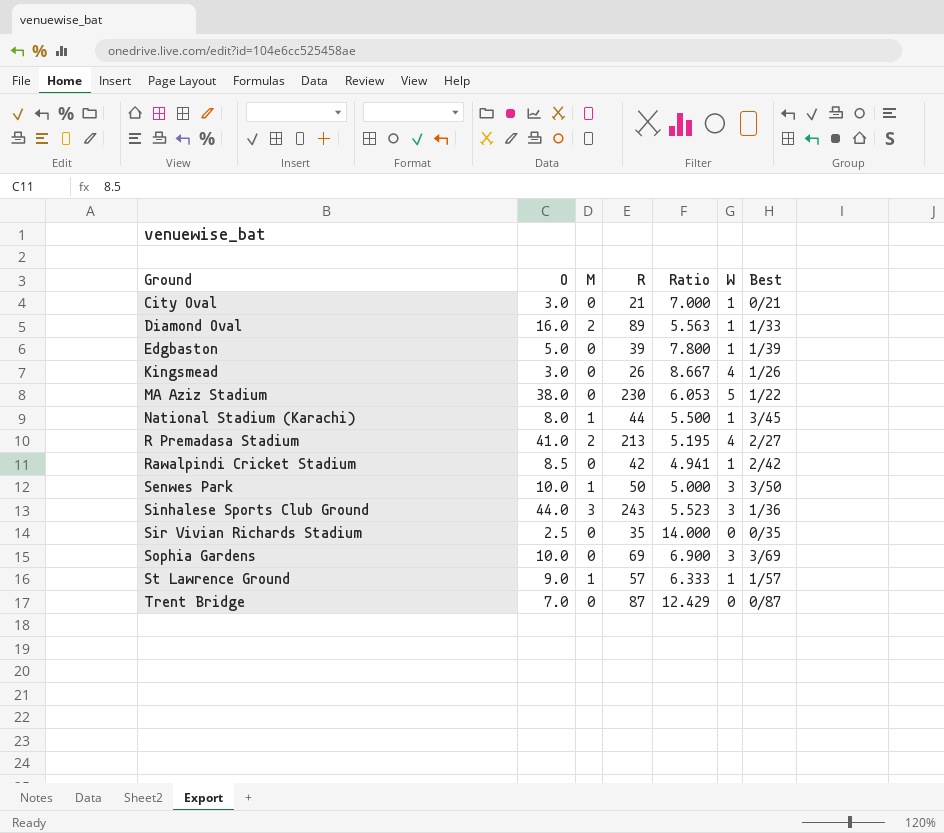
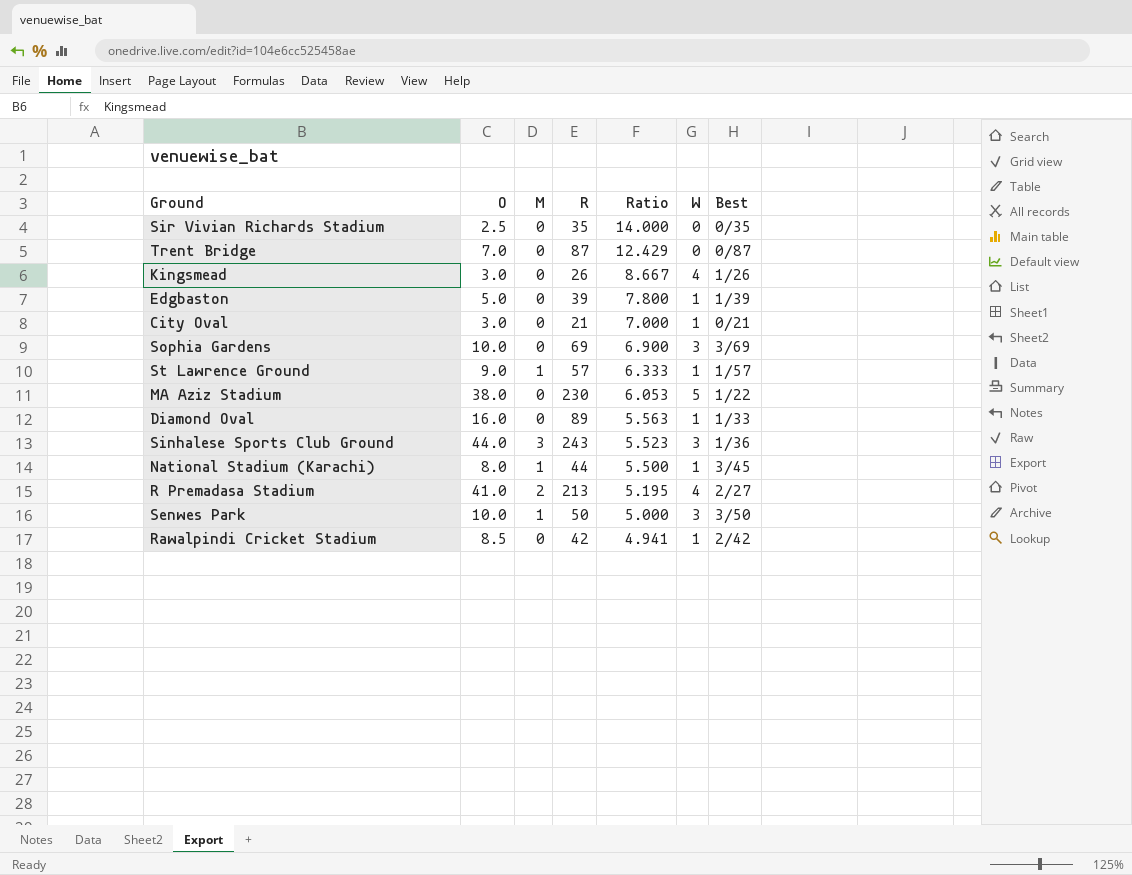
row order: Ground ascending -> Ratio descending
Diamond Oval | M: 2 -> 0

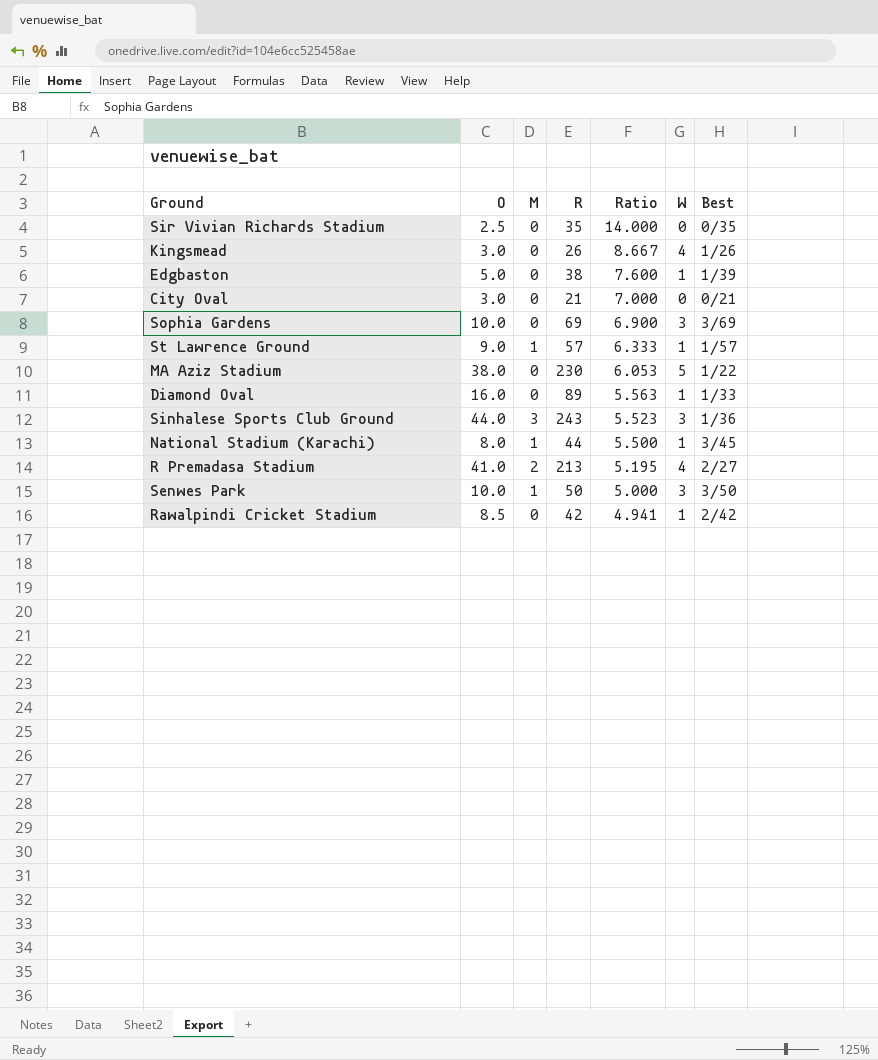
row Trent Bridge: 7.0 | 0 | 87 | 12.429 | 0 | 0/87 -> none
Edgbaston | R: 39 -> 38
Edgbaston | Ratio: 7.800 -> 7.600
City Oval | W: 1 -> 0

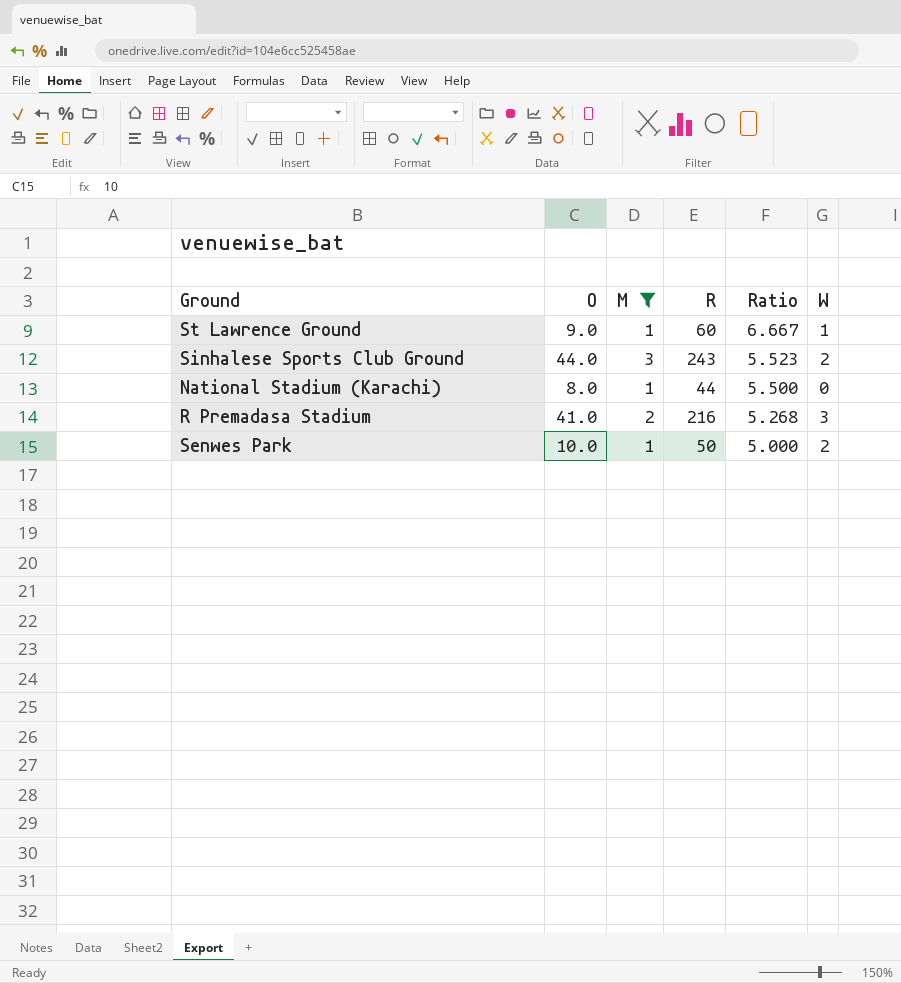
filter: none -> M != 0
column Best | position: 7 -> none
St Lawrence Ground | R: 57 -> 60
St Lawrence Ground | Ratio: 6.333 -> 6.667
Sinhalese Sports Club Ground | W: 3 -> 2
National Stadium (Karachi) | W: 1 -> 0
R Premadasa Stadium | R: 213 -> 216
R Premadasa Stadium | Ratio: 5.195 -> 5.268
R Premadasa Stadium | W: 4 -> 3
Senwes Park | W: 3 -> 2

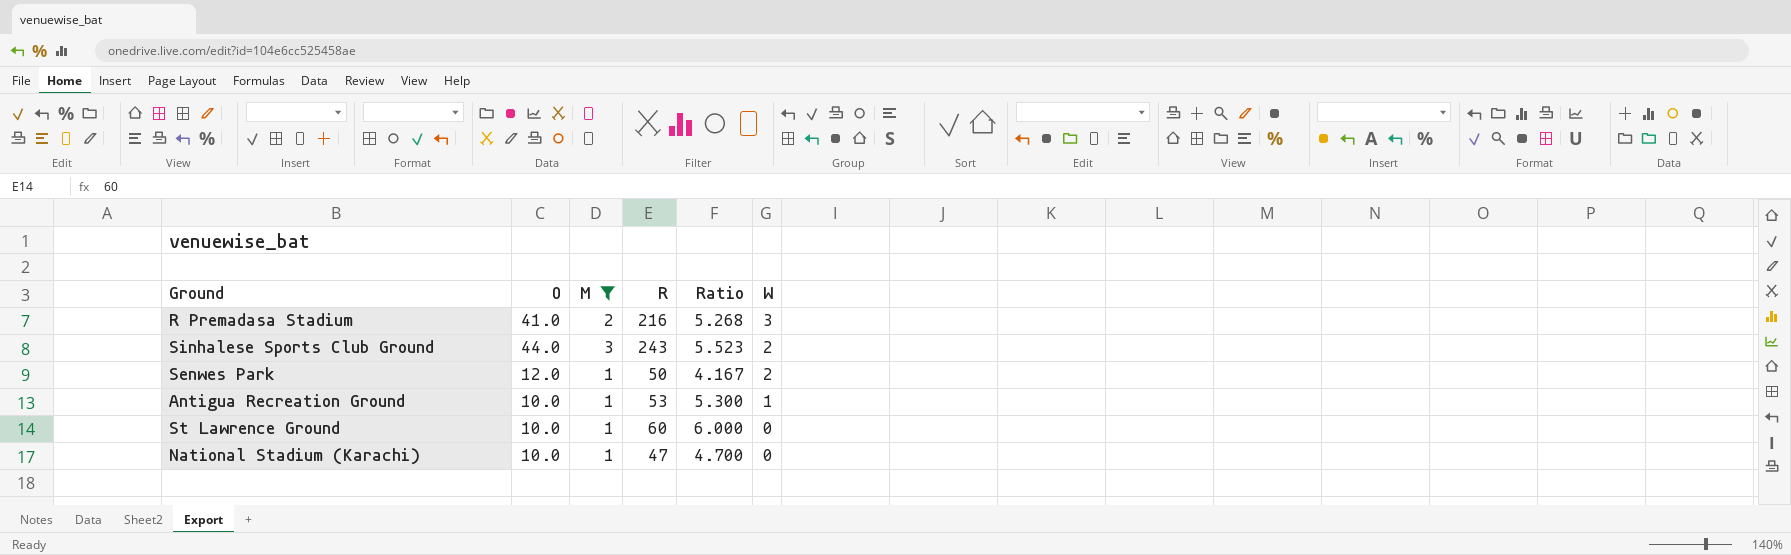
row order: Ratio descending -> W descending
Senwes Park | O: 10.0 -> 12.0
Senwes Park | Ratio: 5.000 -> 4.167
row Antigua Recreation Ground: none -> 10.0 | 1 | 53 | 5.300 | 1
St Lawrence Ground | O: 9.0 -> 10.0
St Lawrence Ground | Ratio: 6.667 -> 6.000
St Lawrence Ground | W: 1 -> 0
National Stadium (Karachi) | O: 8.0 -> 10.0
National Stadium (Karachi) | R: 44 -> 47
National Stadium (Karachi) | Ratio: 5.500 -> 4.700

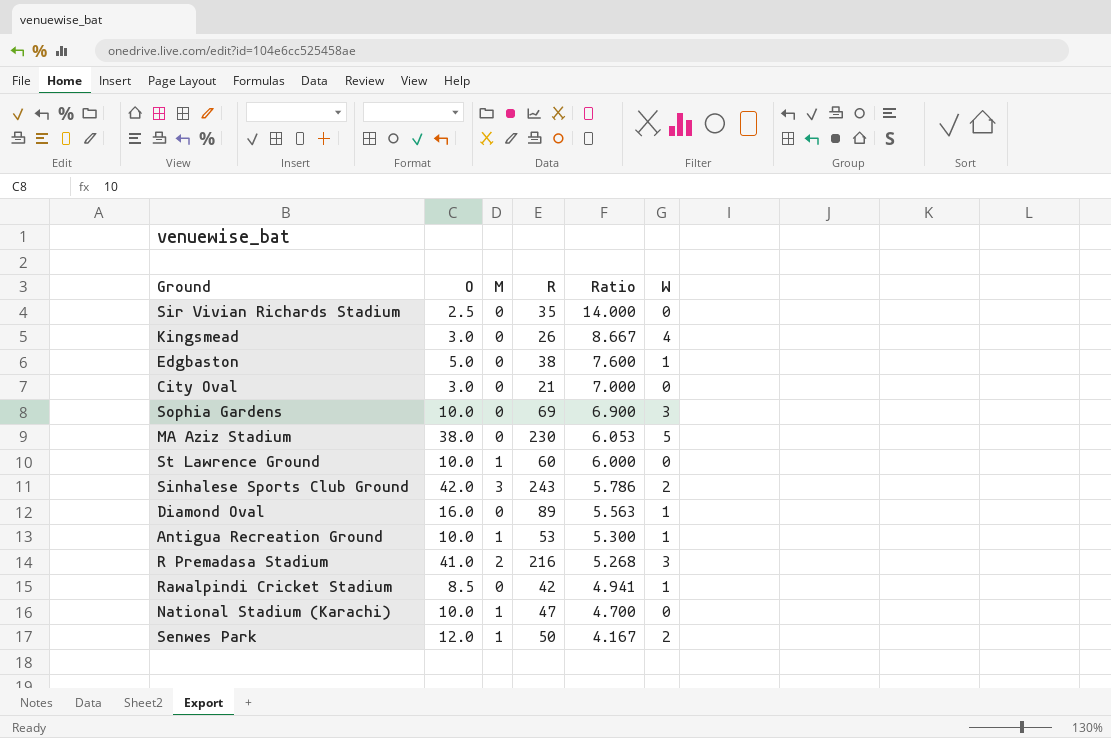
filter: M != 0 -> none
row order: W descending -> Ratio descending
Sinhalese Sports Club Ground | O: 44.0 -> 42.0
Sinhalese Sports Club Ground | Ratio: 5.523 -> 5.786

